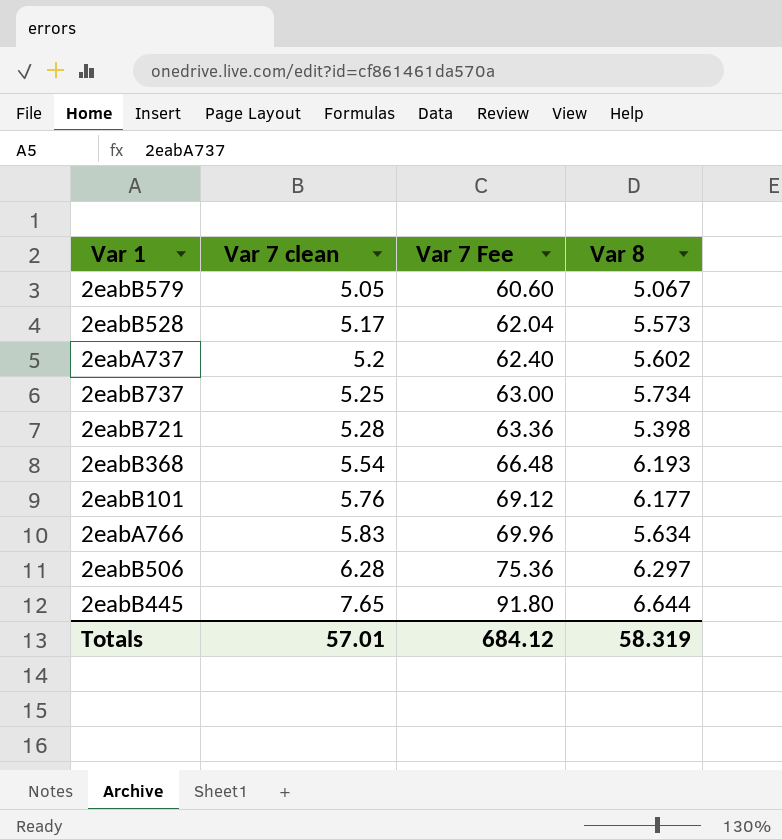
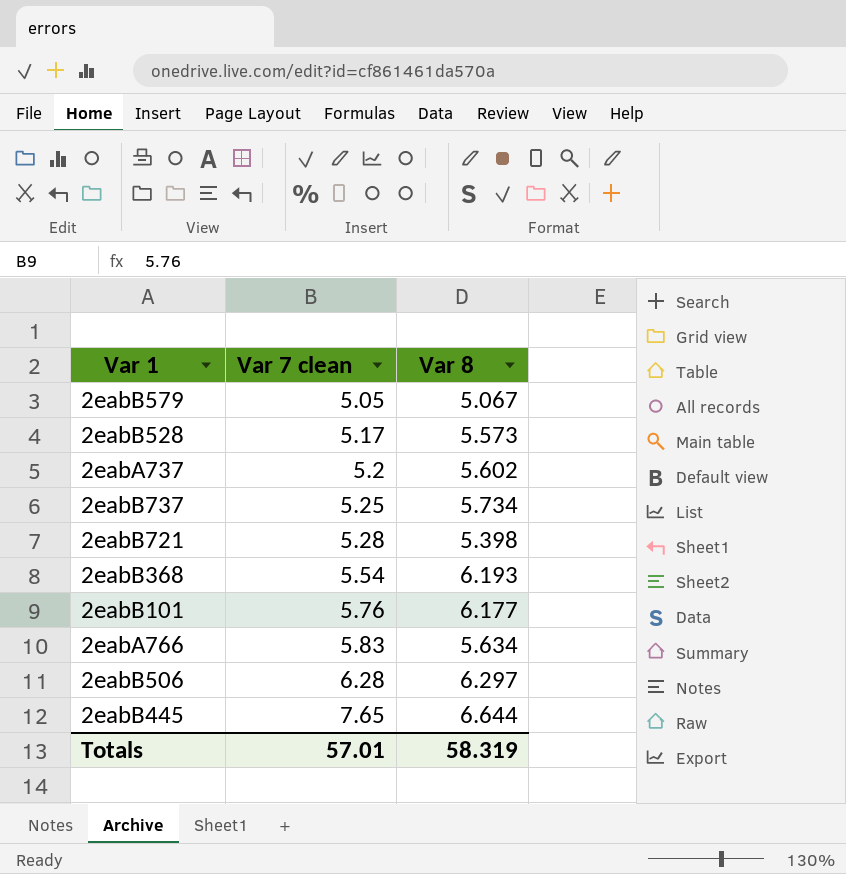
column Var 7 Fee | formula: [Var 7 clean] * 12 -> none

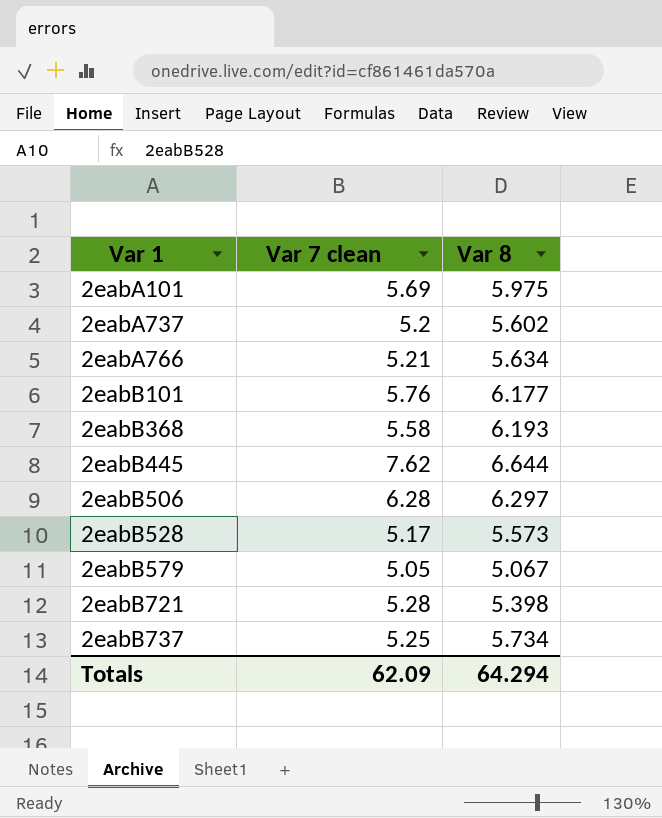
row order: Var 7 clean ascending -> Var 1 ascending
row 2eabA101: none -> 5.69 | 5.975
2eabA766 | Var 7 clean: 5.83 -> 5.21
2eabB368 | Var 7 clean: 5.54 -> 5.58
2eabB445 | Var 7 clean: 7.65 -> 7.62
Totals | Var 7 clean: 57.01 -> 62.09
Totals | Var 8: 58.319 -> 64.294

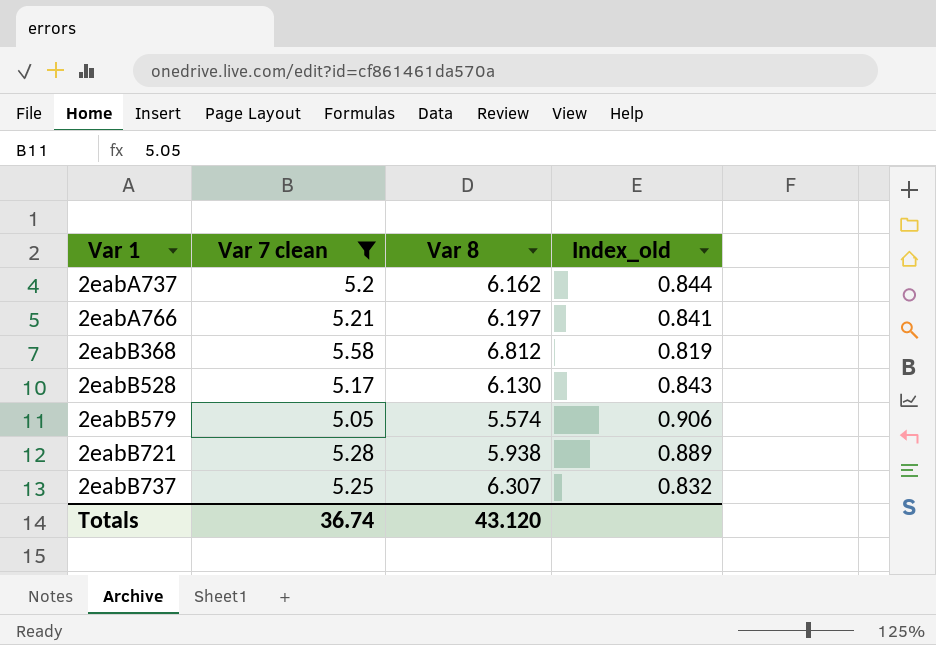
filter: none -> Var 7 clean <= 5.58
column Index_old | formula: none -> [Var 7 clean] / [Var 8]
2eabA737 | Var 8: 5.602 -> 6.162
2eabA766 | Var 8: 5.634 -> 6.197
2eabB368 | Var 8: 6.193 -> 6.812
2eabB528 | Var 8: 5.573 -> 6.130
2eabB579 | Var 8: 5.067 -> 5.574
2eabB721 | Var 8: 5.398 -> 5.938
2eabB737 | Var 8: 5.734 -> 6.307
Totals | Var 7 clean: 62.09 -> 36.74
Totals | Var 8: 64.294 -> 43.120

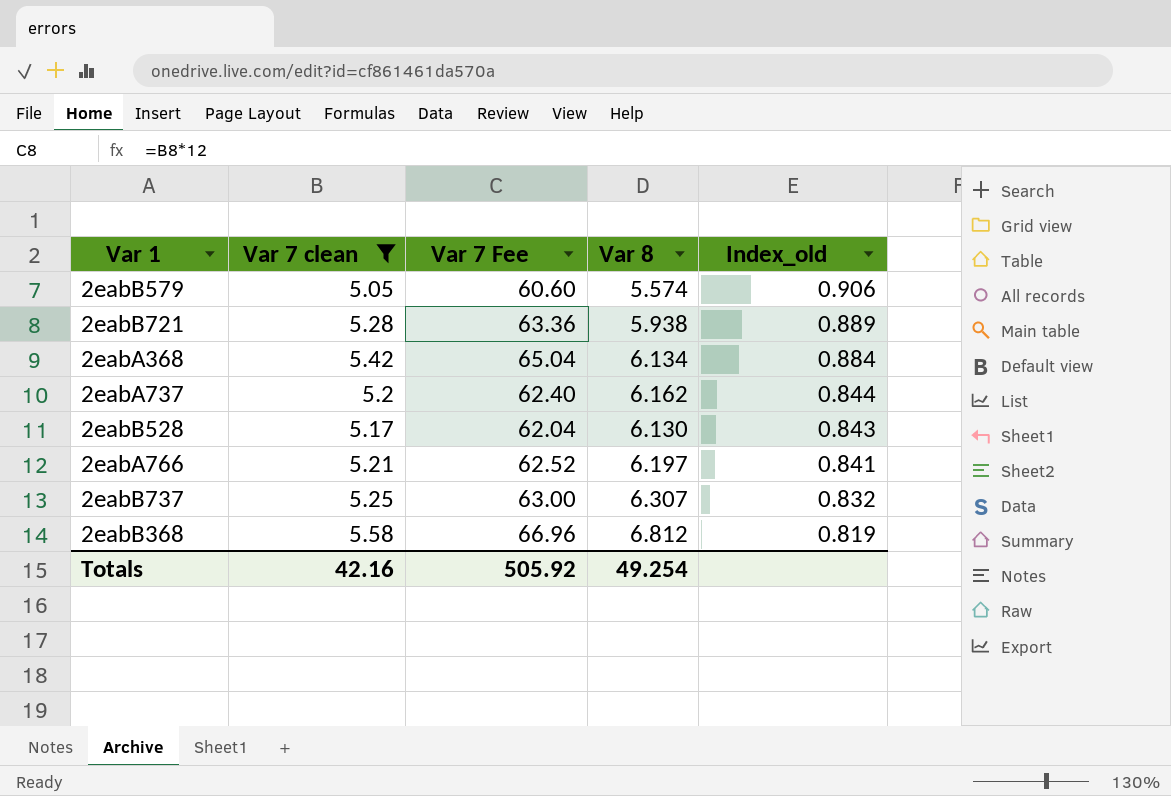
row order: Var 1 ascending -> Index_old descending
column Var 7 Fee | formula: none -> [Var 7 clean] * 12
row 2eabA368: none -> 5.42 | 65.04 | 6.134 | 0.884
Totals | Var 7 clean: 36.74 -> 42.16
Totals | Var 8: 43.120 -> 49.254

